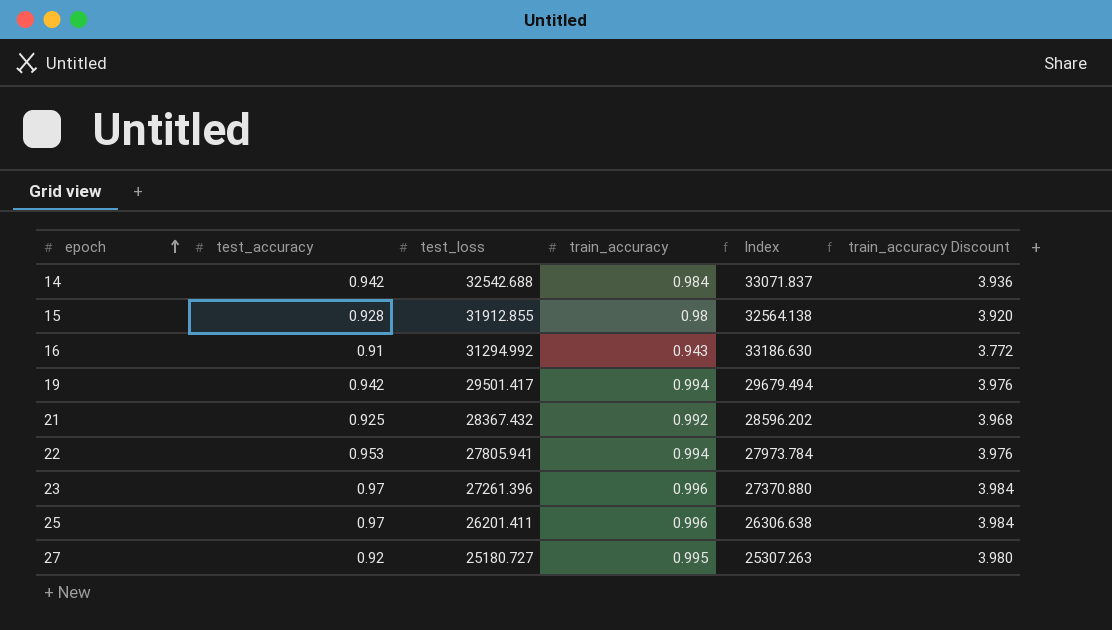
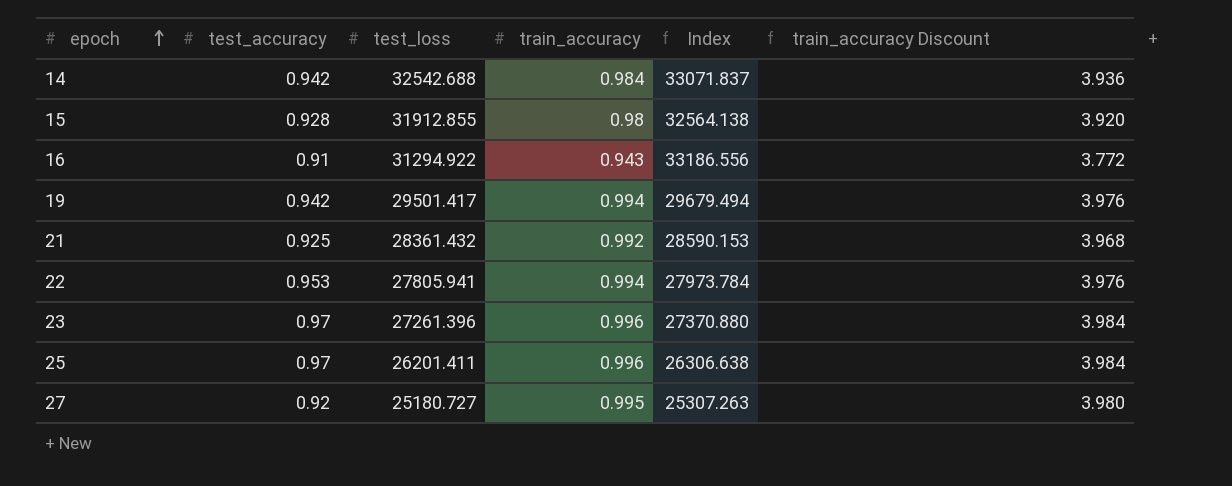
16 | test_loss: 31294.992 -> 31294.922
16 | Index: 33186.630 -> 33186.556
21 | test_loss: 28367.432 -> 28361.432
21 | Index: 28596.202 -> 28590.153

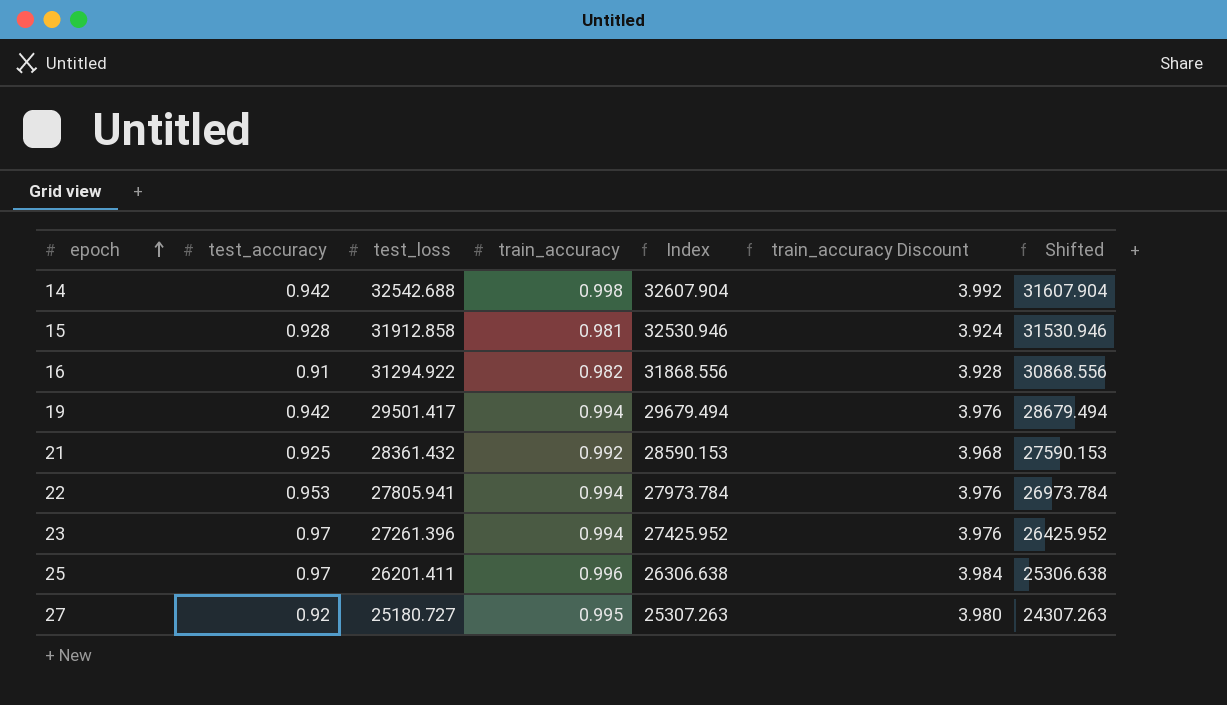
column Shifted | formula: none -> [Index] - 1000
14 | train_accuracy: 0.984 -> 0.998
14 | Index: 33071.837 -> 32607.904
14 | train_accuracy Discount: 3.936 -> 3.992
15 | test_loss: 31912.855 -> 31912.858
15 | train_accuracy: 0.98 -> 0.981
15 | Index: 32564.138 -> 32530.946
15 | train_accuracy Discount: 3.920 -> 3.924
16 | train_accuracy: 0.943 -> 0.982
16 | Index: 33186.556 -> 31868.556
16 | train_accuracy Discount: 3.772 -> 3.928
23 | train_accuracy: 0.996 -> 0.994
23 | Index: 27370.880 -> 27425.952
23 | train_accuracy Discount: 3.984 -> 3.976

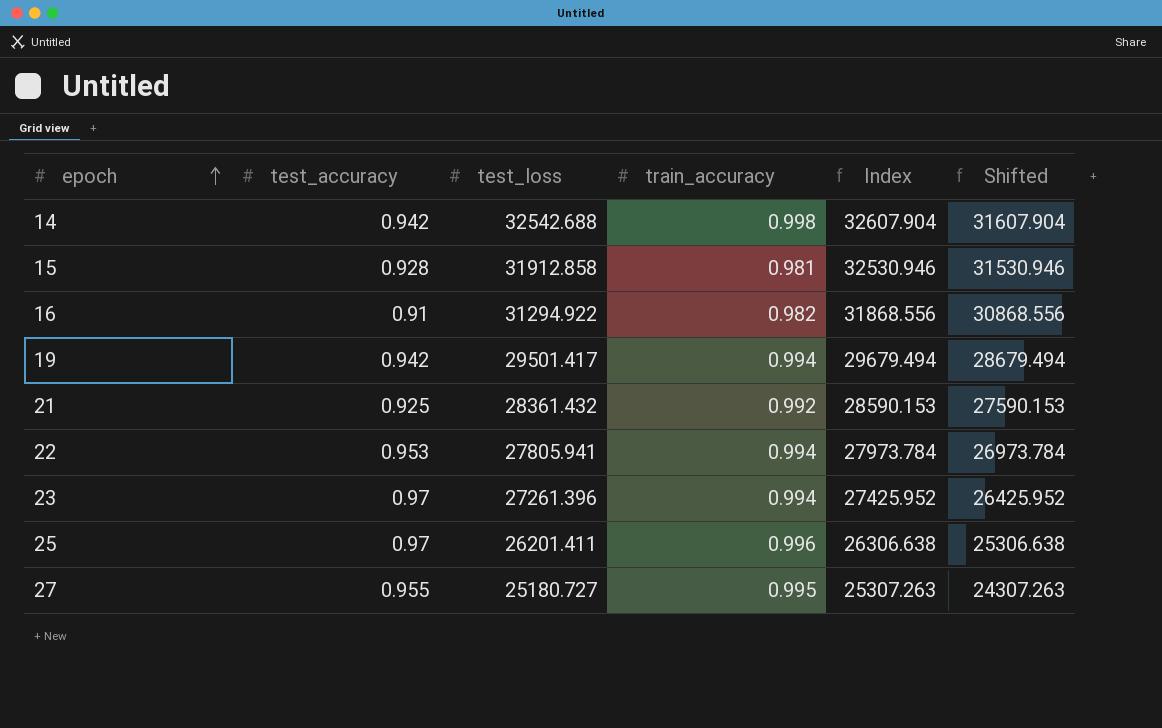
column train_accuracy Discount | formula: [train_accuracy] * 4 -> none
27 | test_accuracy: 0.92 -> 0.955

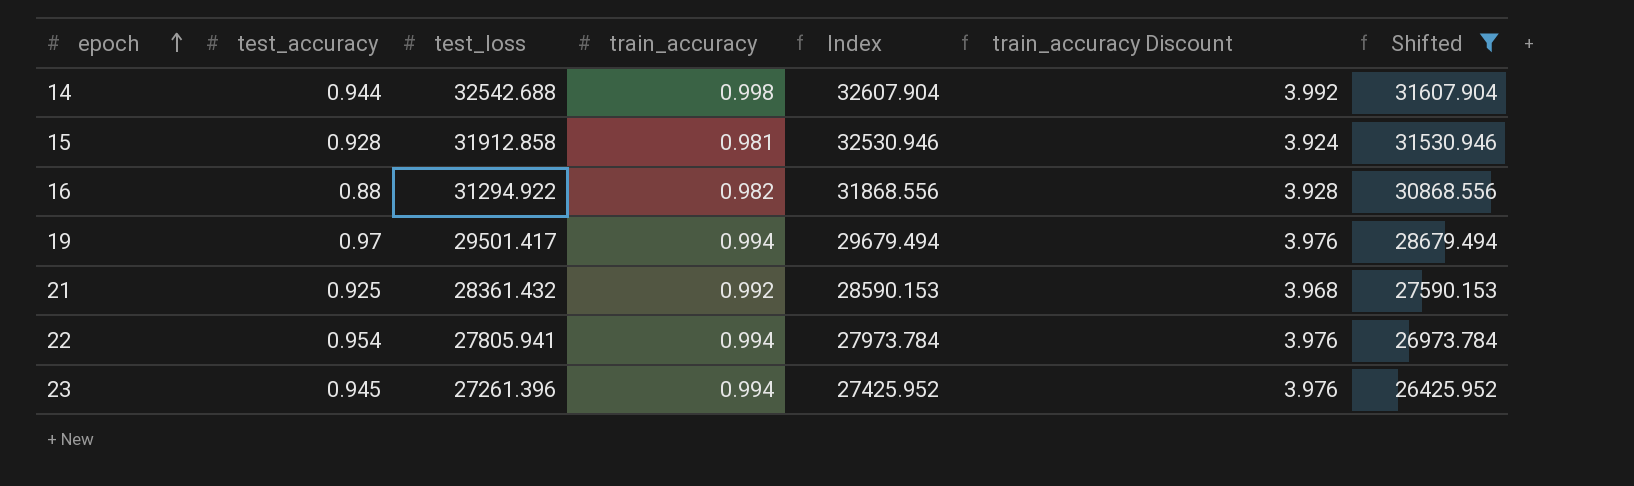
filter: none -> Shifted >= 26425.952
column train_accuracy Discount | formula: none -> [train_accuracy] * 4
14 | test_accuracy: 0.942 -> 0.944
16 | test_accuracy: 0.91 -> 0.88
19 | test_accuracy: 0.942 -> 0.97
22 | test_accuracy: 0.953 -> 0.954
23 | test_accuracy: 0.97 -> 0.945

